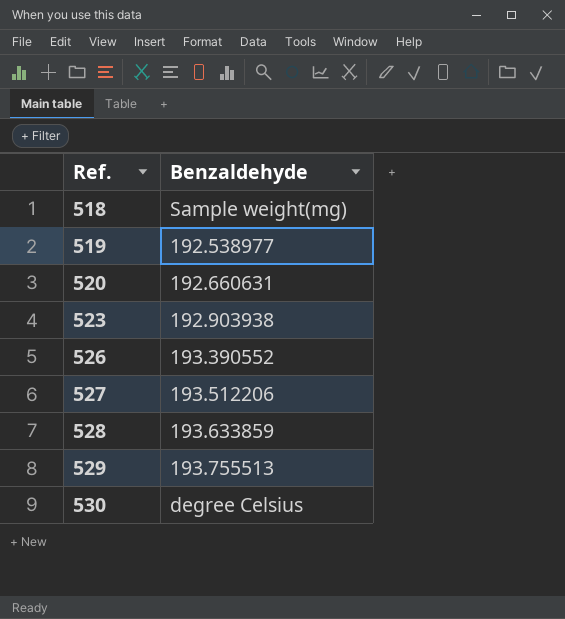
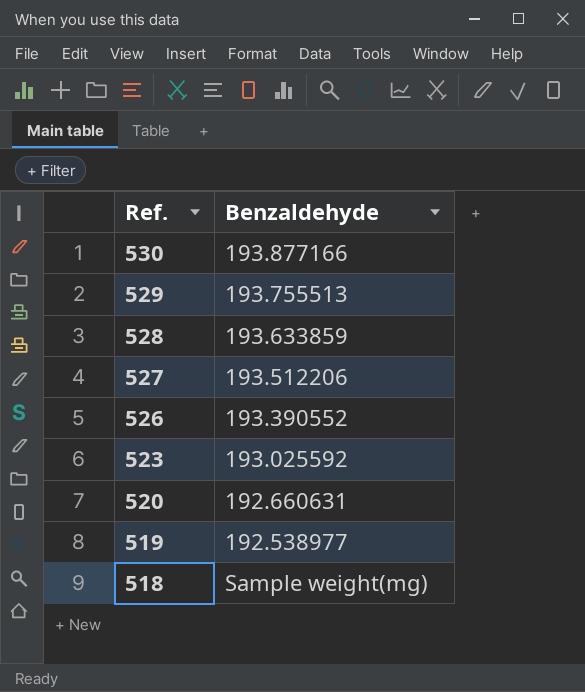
row order: Ref. ascending -> Ref. descending
530 | Benzaldehyde: degree Celsius -> 193.877166
523 | Benzaldehyde: 192.903938 -> 193.025592

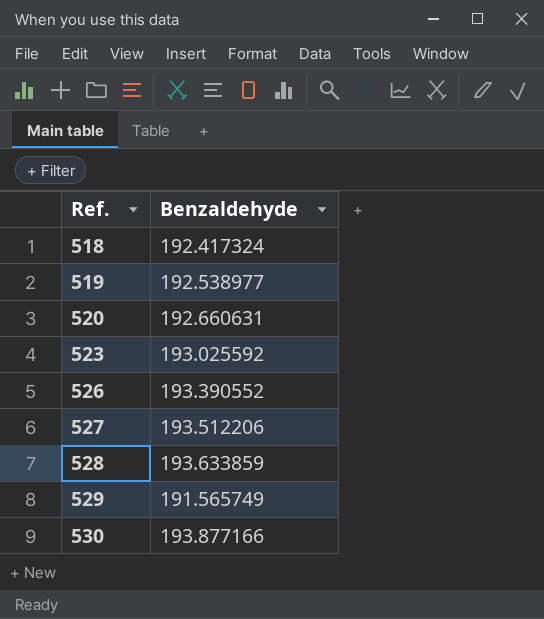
row order: Ref. descending -> Ref. ascending
518 | Benzaldehyde: Sample weight(mg) -> 192.417324
529 | Benzaldehyde: 193.755513 -> 191.565749

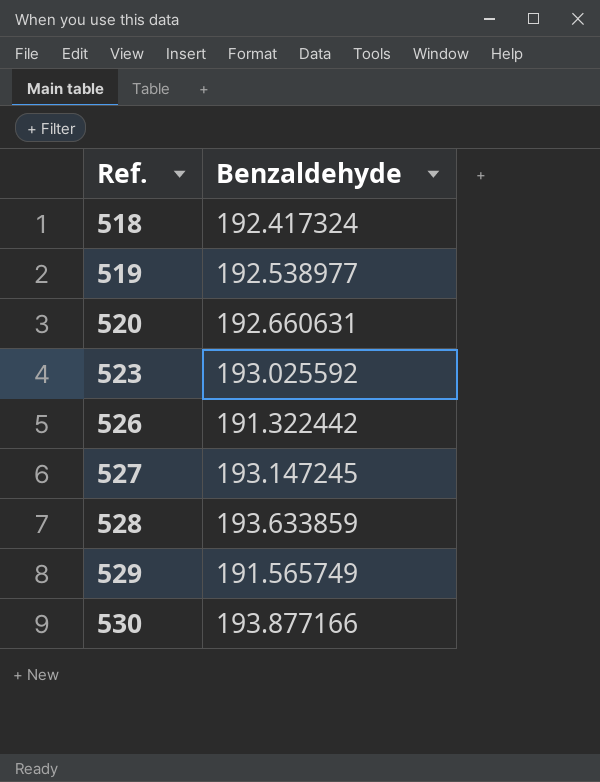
526 | Benzaldehyde: 193.390552 -> 191.322442
527 | Benzaldehyde: 193.512206 -> 193.147245

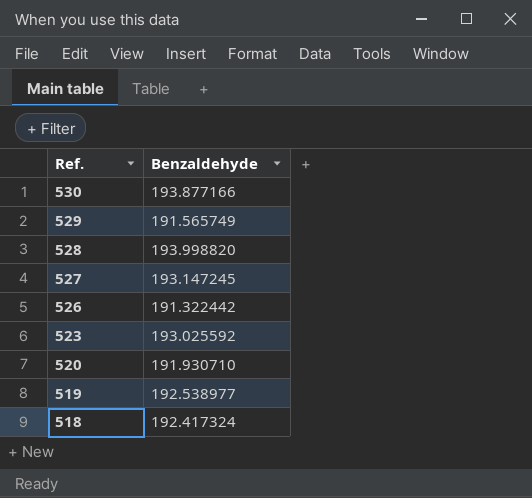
row order: Ref. ascending -> Ref. descending
528 | Benzaldehyde: 193.633859 -> 193.998820
520 | Benzaldehyde: 192.660631 -> 191.930710

